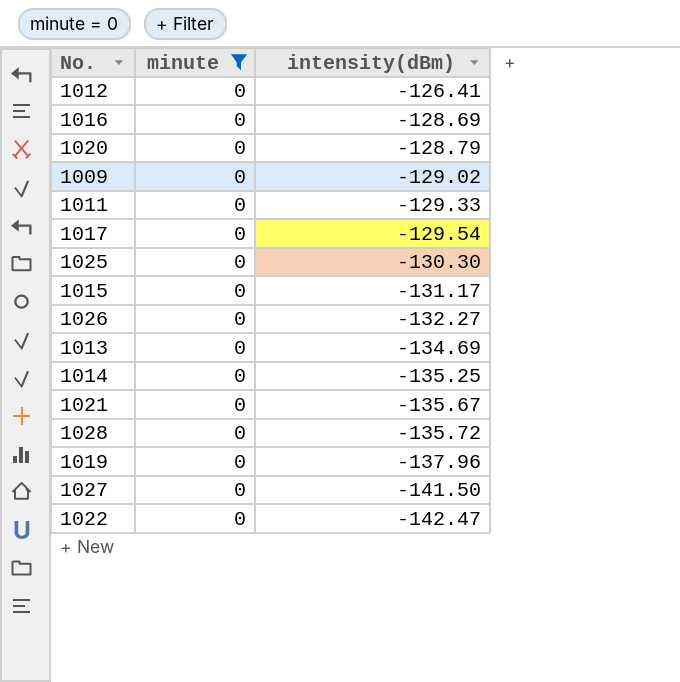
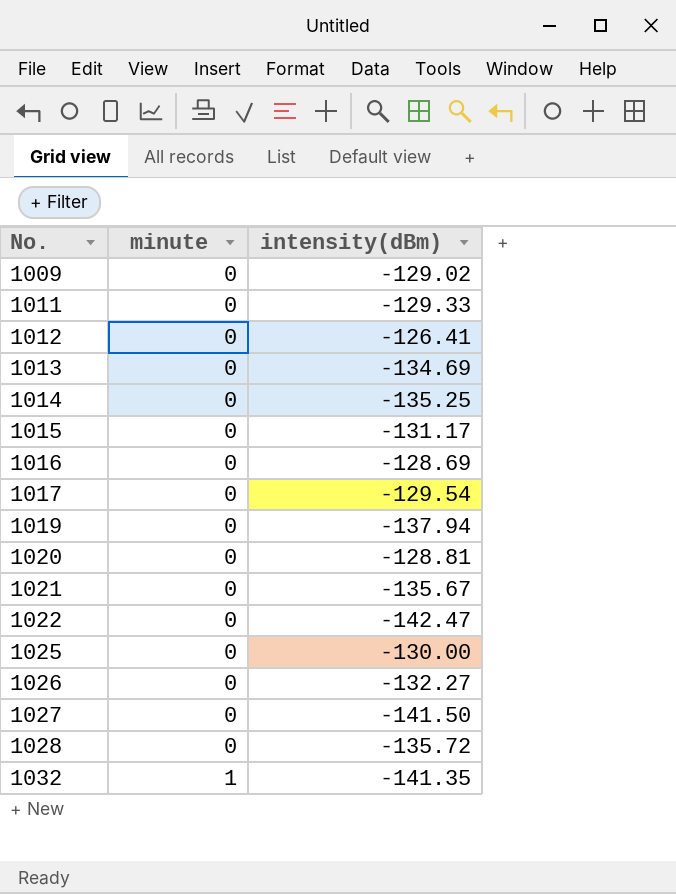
filter: minute = 0 -> none
row order: intensity(dBm) descending -> No. ascending
1019 | intensity(dBm): -137.96 -> -137.94
1020 | intensity(dBm): -128.79 -> -128.81
1025 | intensity(dBm): -130.30 -> -130.00

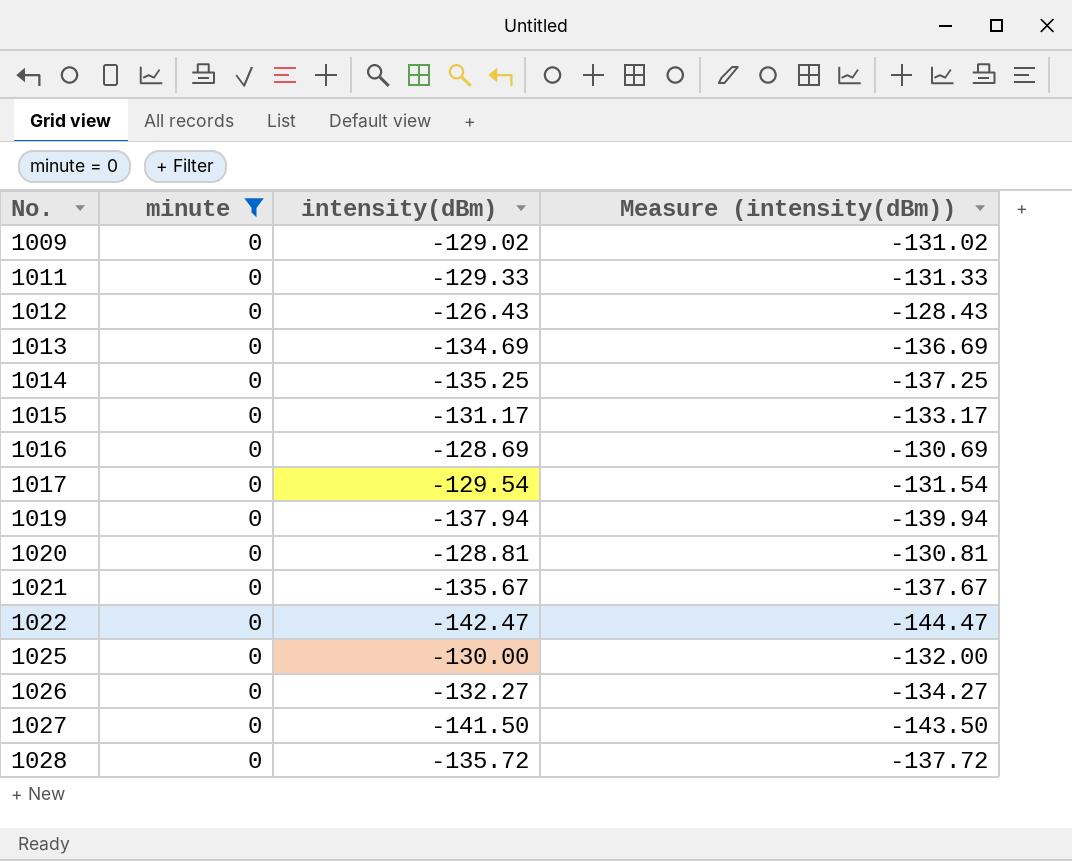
filter: none -> minute = 0
column Measure (intensity(dBm)) | formula: none -> [intensity(dBm)] - 2
1012 | intensity(dBm): -126.41 -> -126.43

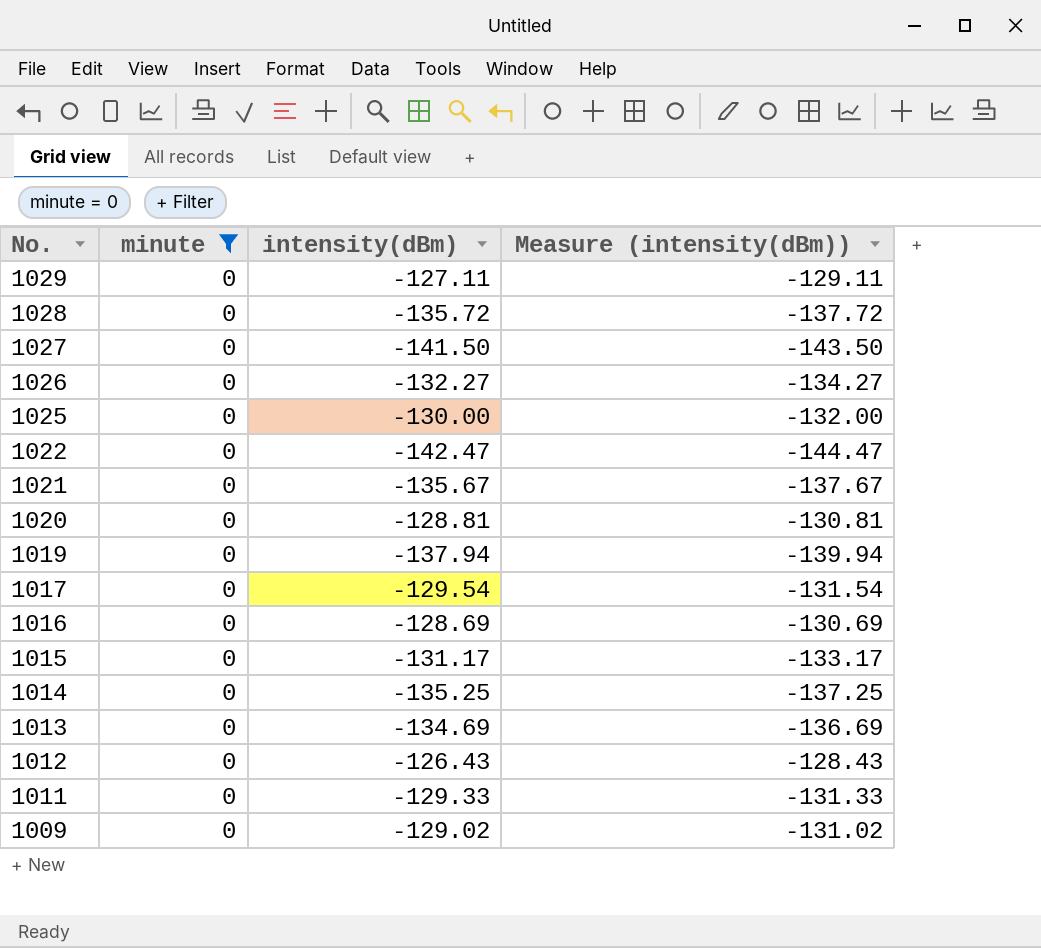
row order: No. ascending -> No. descending
row 1029: none -> 0 | -127.11 | -129.11

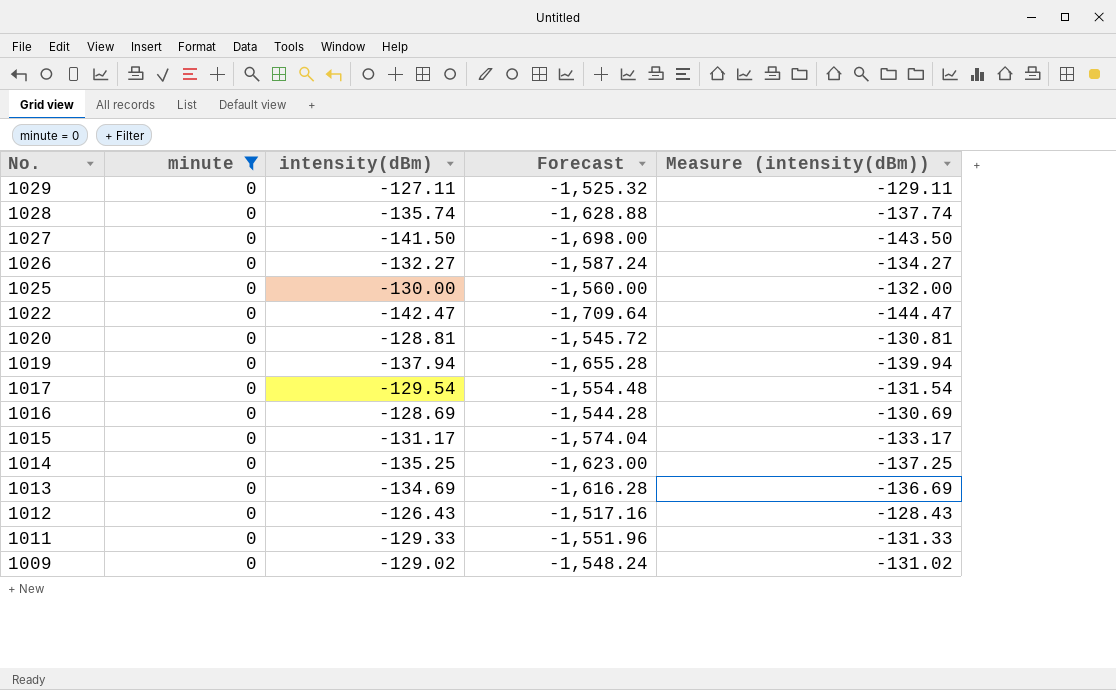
column Forecast | formula: none -> [intensity(dBm)] * 12
row 1021: 0 | -135.67 | -137.67 -> none
1028 | intensity(dBm): -135.72 -> -135.74
1028 | Measure (intensity(dBm)): -137.72 -> -137.74

